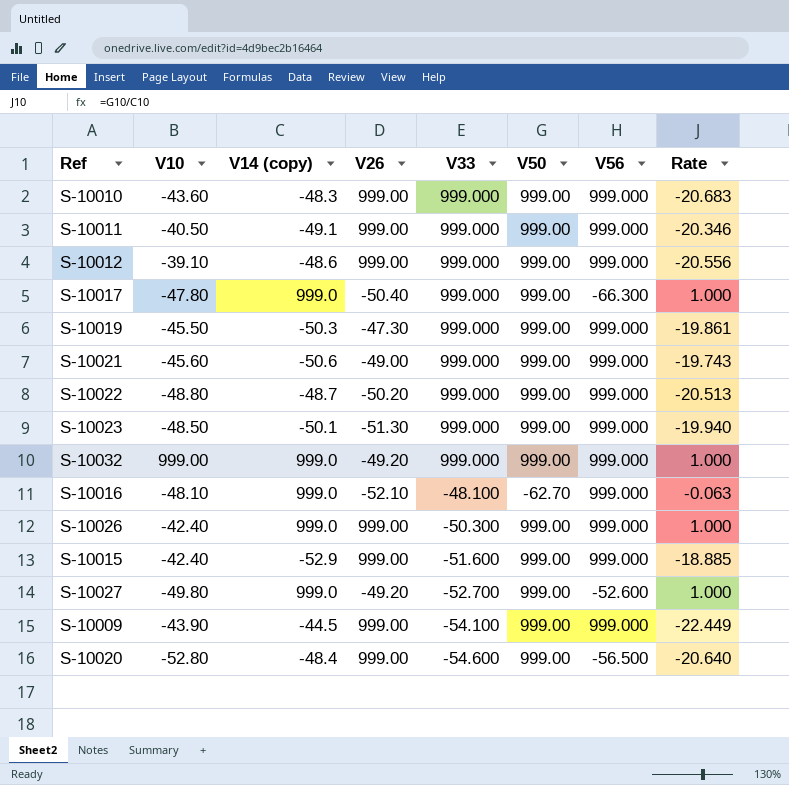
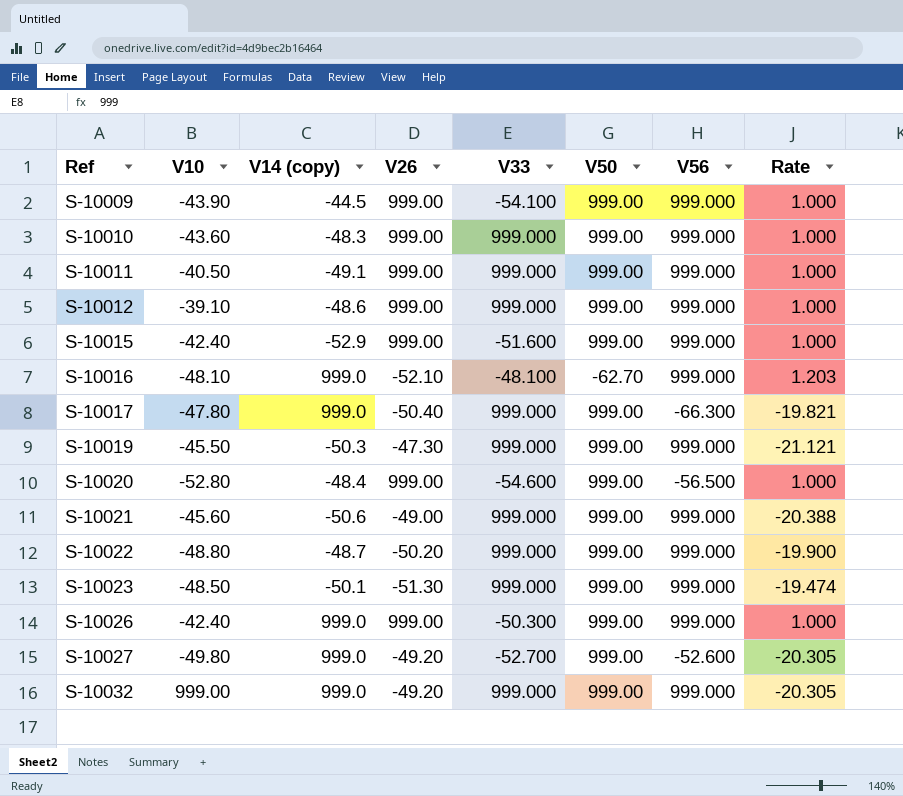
row order: V33 descending -> Ref ascending
column Rate | formula: [V50] / [V14 (copy)] -> [V50] / [V26]

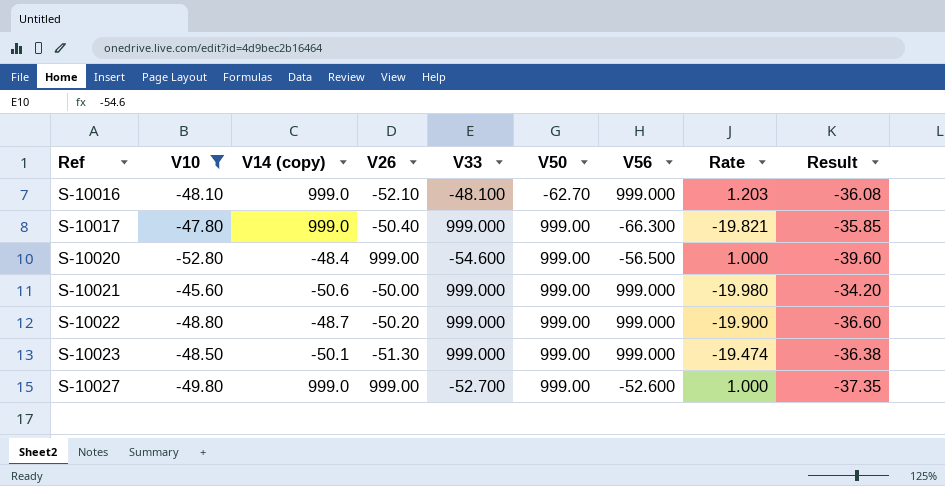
filter: none -> V10 <= -45.60
column Result | formula: none -> [V10] * 0.75
S-10021 | V26: -49.00 -> -50.00
S-10021 | Rate: -20.388 -> -19.980
S-10027 | V26: -49.20 -> 999.00
S-10027 | Rate: -20.305 -> 1.000

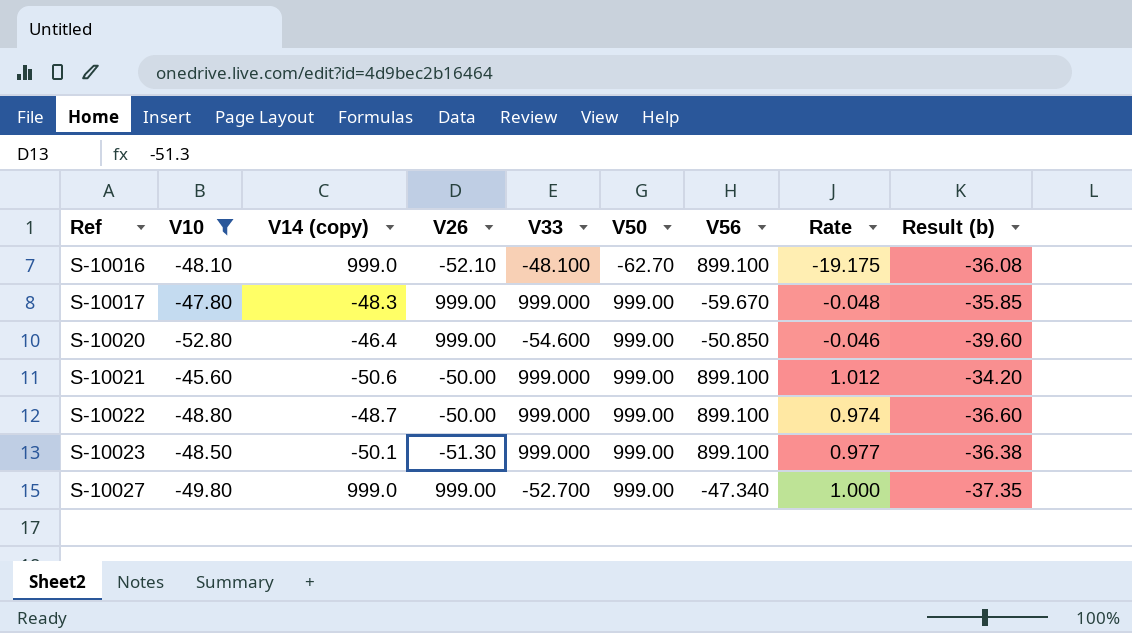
column Rate | formula: [V50] / [V26] -> [V14 (copy)] / [V26]
column name: Result -> Result (b)
S-10016 | V56: 999.000 -> 899.100
S-10017 | V14 (copy): 999.0 -> -48.3
S-10017 | V26: -50.40 -> 999.00
S-10017 | V56: -66.300 -> -59.670
S-10020 | V14 (copy): -48.4 -> -46.4
S-10020 | V56: -56.500 -> -50.850
S-10021 | V56: 999.000 -> 899.100
S-10022 | V26: -50.20 -> -50.00
S-10022 | V56: 999.000 -> 899.100
S-10023 | V56: 999.000 -> 899.100
S-10027 | V56: -52.600 -> -47.340

